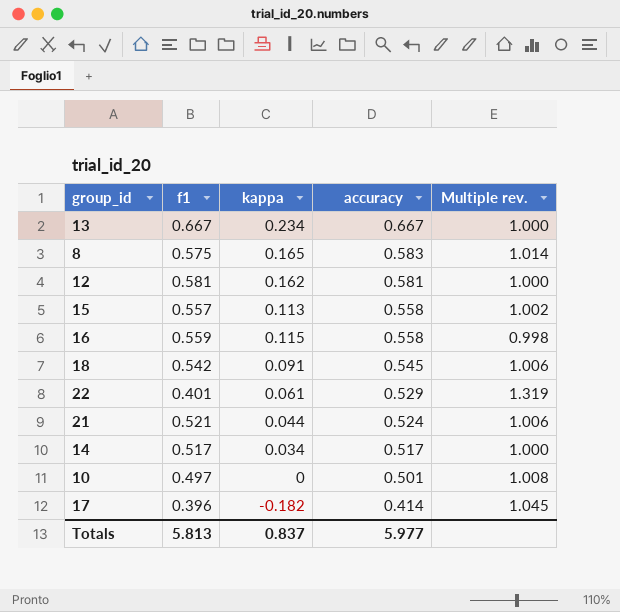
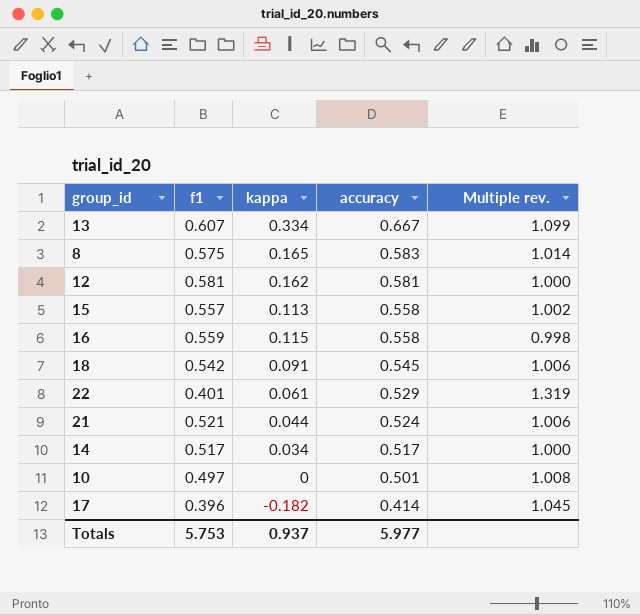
13 | f1: 0.667 -> 0.607
13 | kappa: 0.234 -> 0.334
13 | Multiple rev.: 1.000 -> 1.099
Totals | f1: 5.813 -> 5.753
Totals | kappa: 0.837 -> 0.937

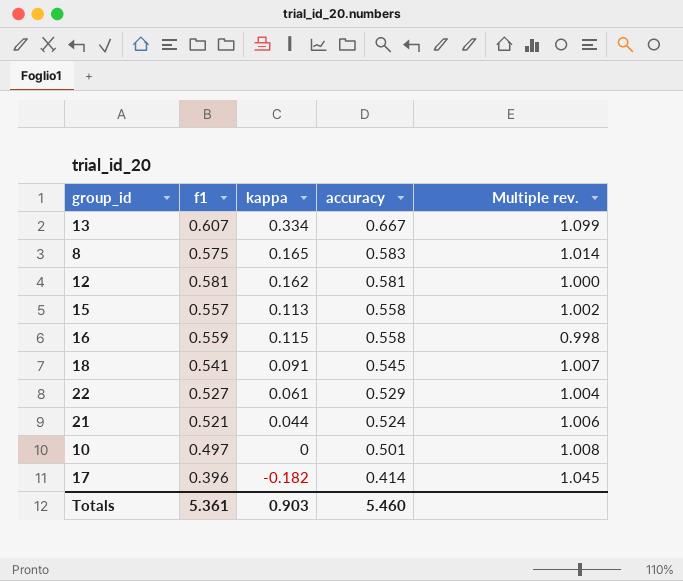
row 14: 0.517 | 0.034 | 0.517 | 1.000 -> none
18 | f1: 0.542 -> 0.541
18 | Multiple rev.: 1.006 -> 1.007
22 | f1: 0.401 -> 0.527
22 | Multiple rev.: 1.319 -> 1.004
Totals | f1: 5.753 -> 5.361
Totals | kappa: 0.937 -> 0.903
Totals | accuracy: 5.977 -> 5.460

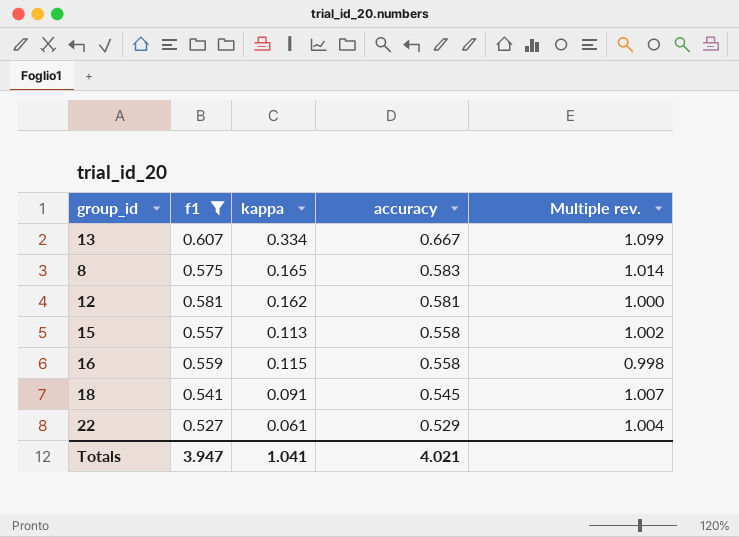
filter: none -> f1 >= 0.527
Totals | f1: 5.361 -> 3.947
Totals | kappa: 0.903 -> 1.041
Totals | accuracy: 5.460 -> 4.021

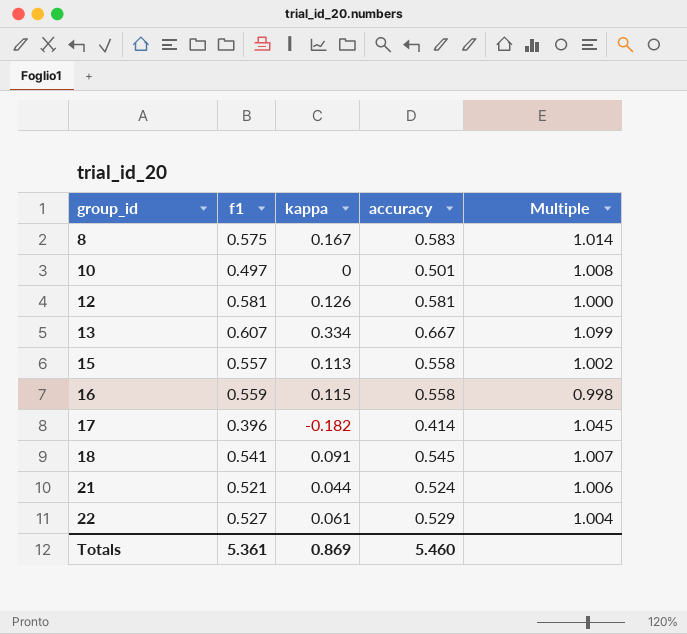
filter: f1 >= 0.527 -> none
row order: accuracy descending -> group_id ascending
column name: Multiple rev. -> Multiple
8 | kappa: 0.165 -> 0.167
12 | kappa: 0.162 -> 0.126
Totals | f1: 3.947 -> 5.361
Totals | kappa: 1.041 -> 0.869
Totals | accuracy: 4.021 -> 5.460

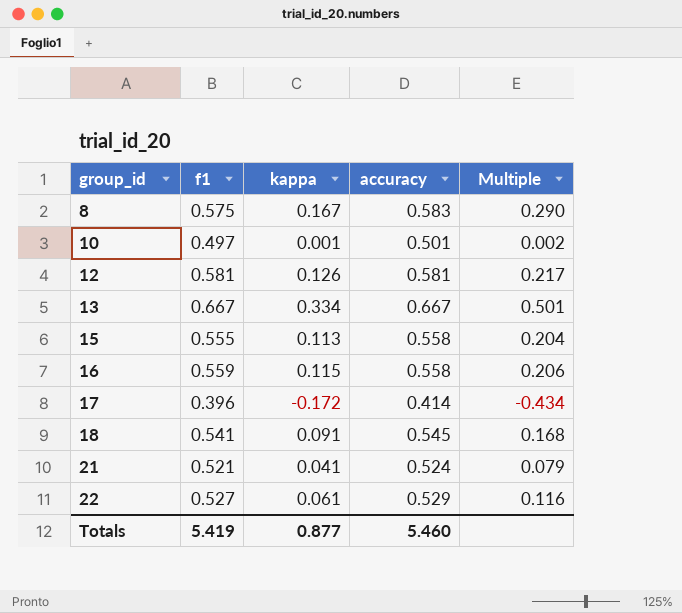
column Multiple | formula: [accuracy] / [f1] -> [kappa] / [f1]
10 | kappa: 0 -> 0.001
13 | f1: 0.607 -> 0.667
15 | f1: 0.557 -> 0.555
17 | kappa: -0.182 -> -0.172
21 | kappa: 0.044 -> 0.041
Totals | f1: 5.361 -> 5.419
Totals | kappa: 0.869 -> 0.877

